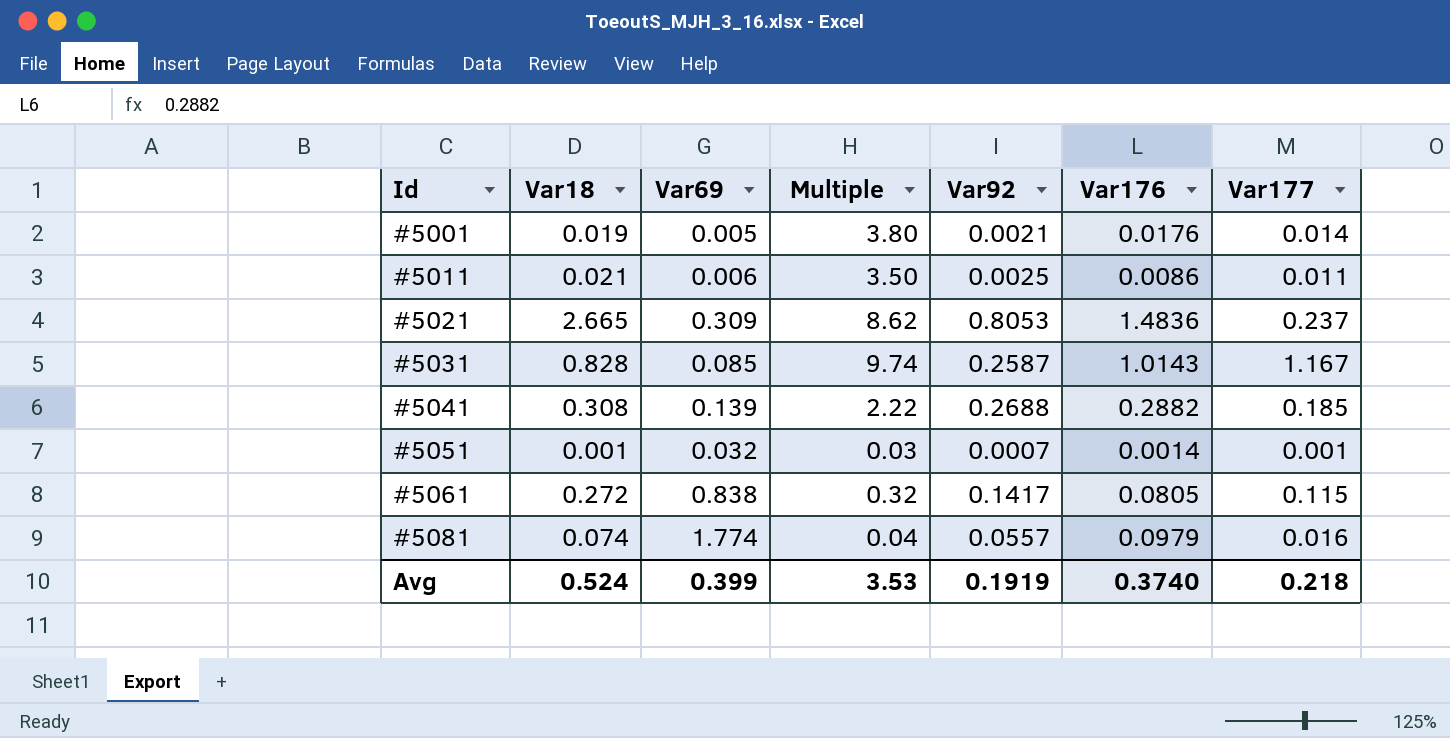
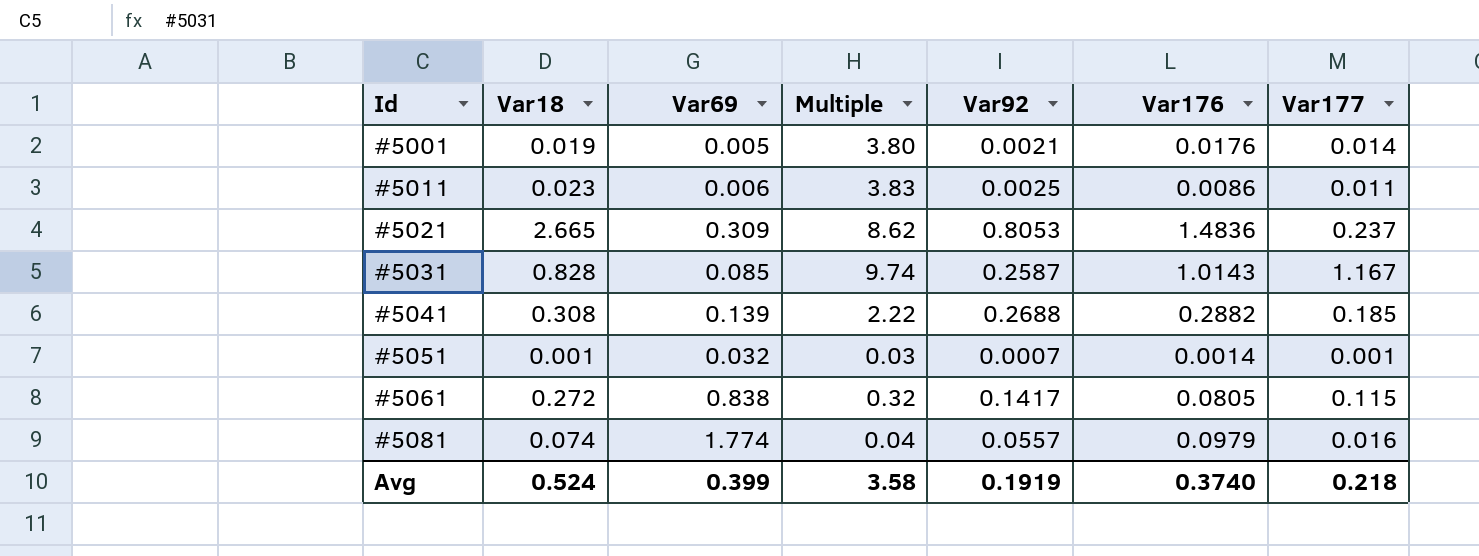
#5011 | Var18: 0.021 -> 0.023
#5011 | Multiple: 3.50 -> 3.83
Avg | Multiple: 3.53 -> 3.58

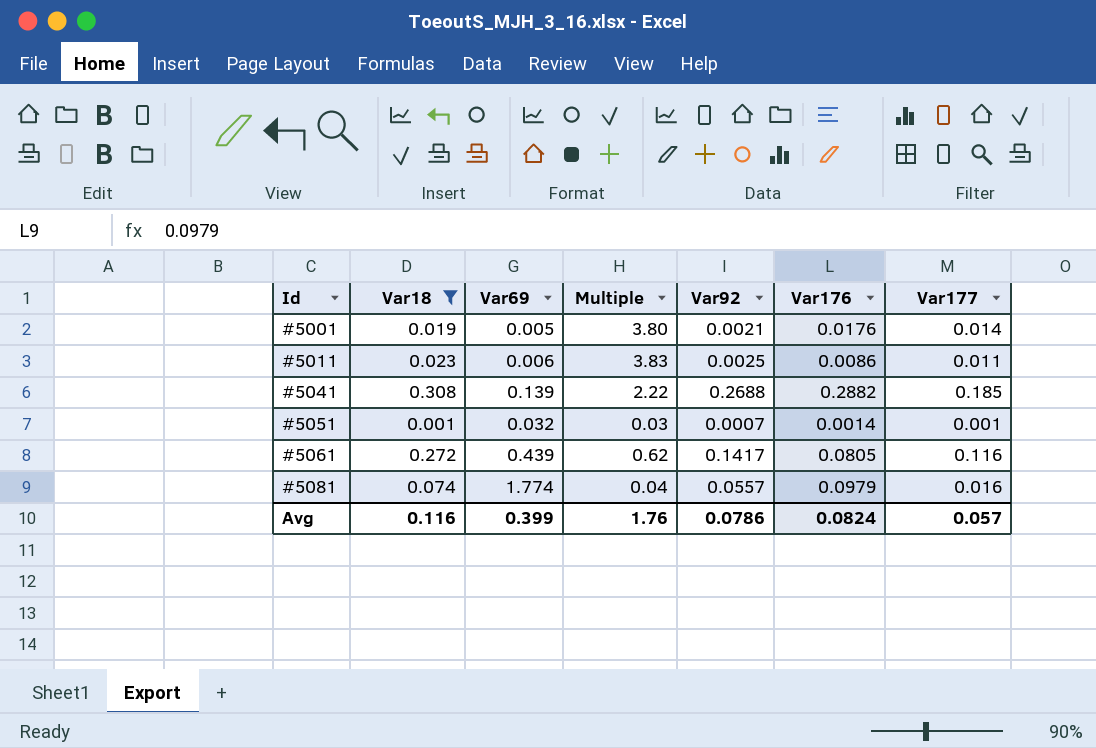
filter: none -> Var18 <= 0.308
#5061 | Var69: 0.838 -> 0.439
#5061 | Multiple: 0.32 -> 0.62
#5061 | Var177: 0.115 -> 0.116
Avg | Var18: 0.524 -> 0.116
Avg | Multiple: 3.58 -> 1.76
Avg | Var92: 0.1919 -> 0.0786
Avg | Var176: 0.3740 -> 0.0824
Avg | Var177: 0.218 -> 0.057

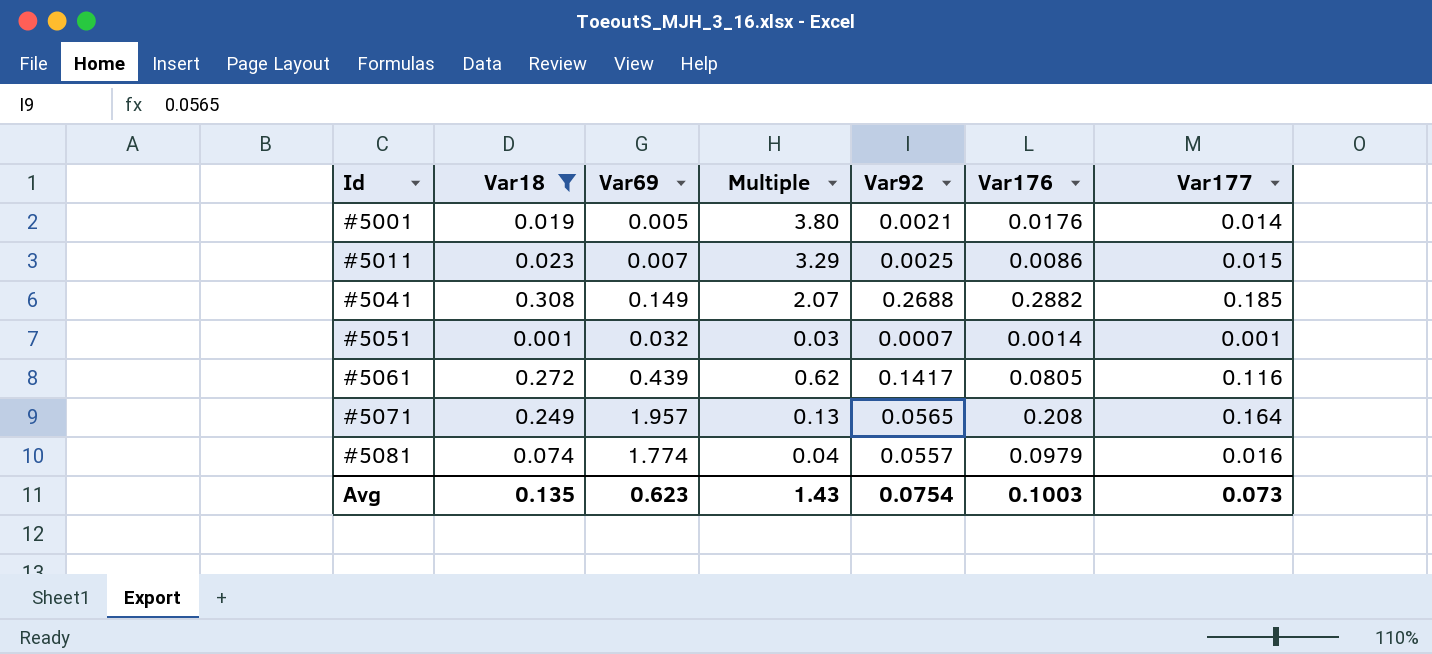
#5011 | Var69: 0.006 -> 0.007
#5011 | Multiple: 3.83 -> 3.29
#5011 | Var177: 0.011 -> 0.015
#5041 | Var69: 0.139 -> 0.149
#5041 | Multiple: 2.22 -> 2.07
row #5071: none -> 0.249 | 1.957 | 0.13 | 0.0565 | 0.208 | 0.164
Avg | Var18: 0.116 -> 0.135
Avg | Var69: 0.399 -> 0.623
Avg | Multiple: 1.76 -> 1.43
Avg | Var92: 0.0786 -> 0.0754
Avg | Var176: 0.0824 -> 0.1003
Avg | Var177: 0.057 -> 0.073

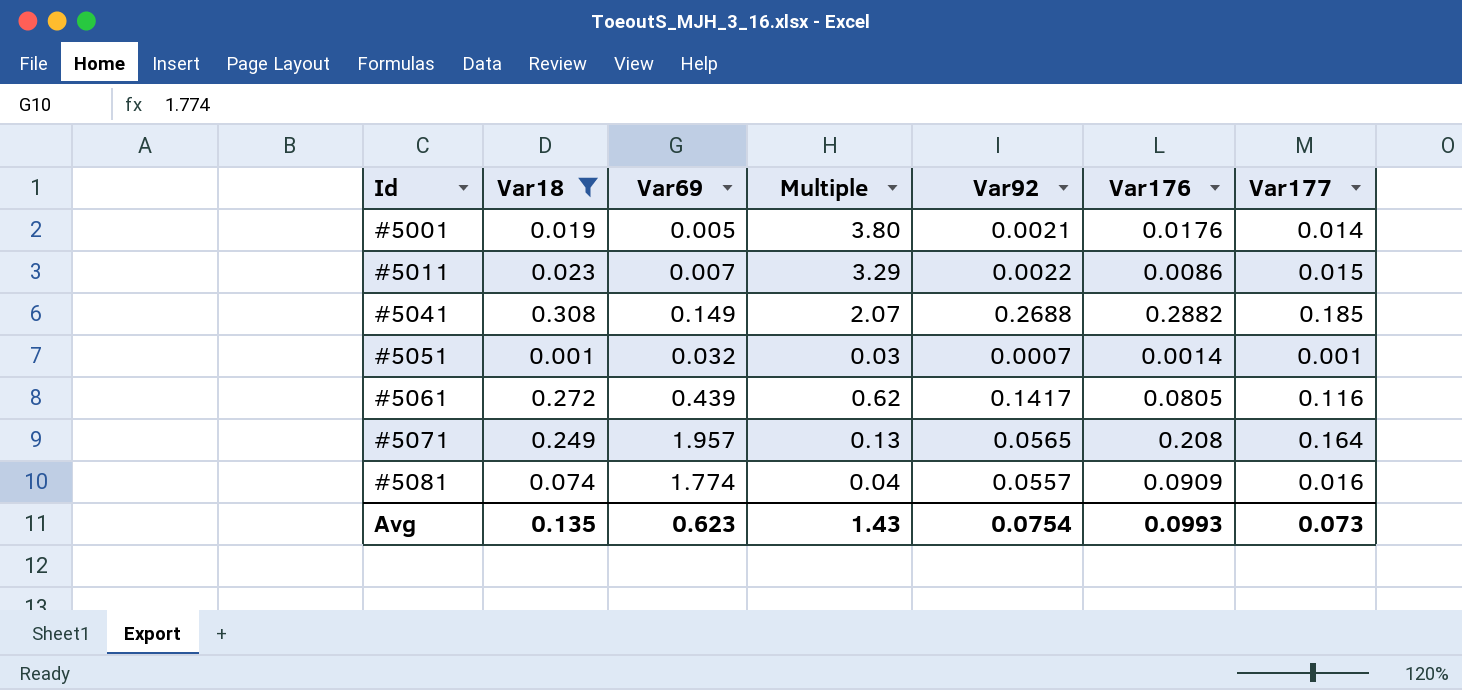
#5011 | Var92: 0.0025 -> 0.0022
#5081 | Var176: 0.0979 -> 0.0909
Avg | Var176: 0.1003 -> 0.0993

